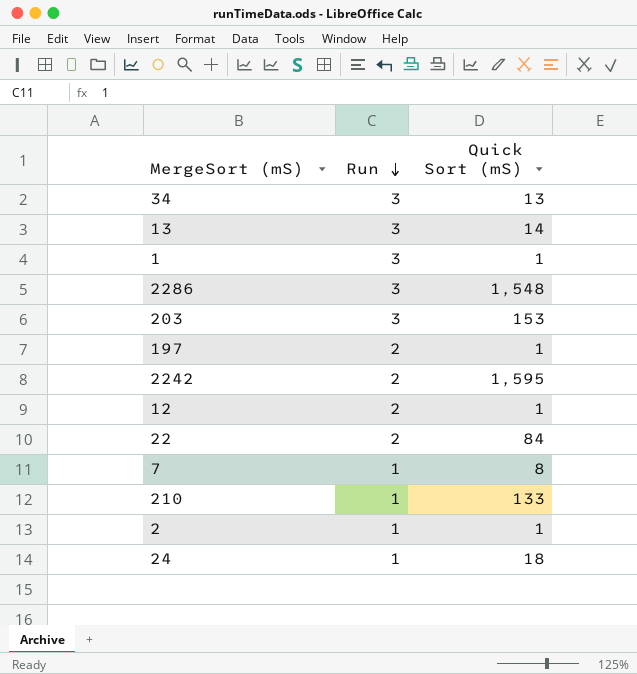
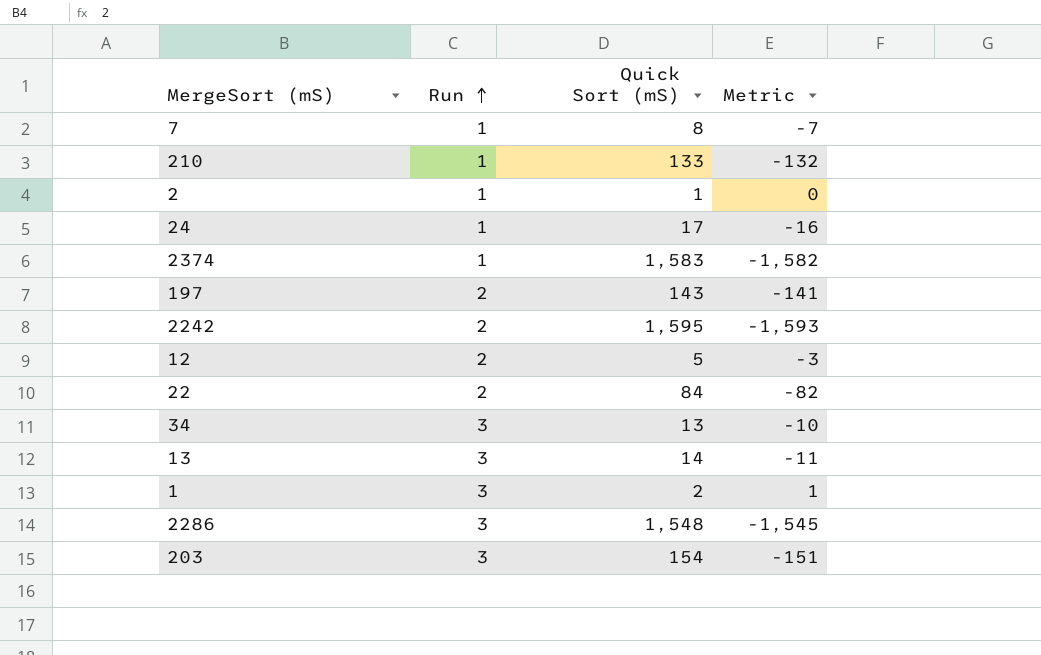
row order: Run descending -> Run ascending
column Metric | formula: none -> [Run] - [Quick Sort (mS)]
24 | Quick Sort (mS): 18 -> 17
row 2374: none -> 1 | 1,583 | -1,582
197 | Quick Sort (mS): 1 -> 143
12 | Quick Sort (mS): 1 -> 5
1 | Quick Sort (mS): 1 -> 2
203 | Quick Sort (mS): 153 -> 154

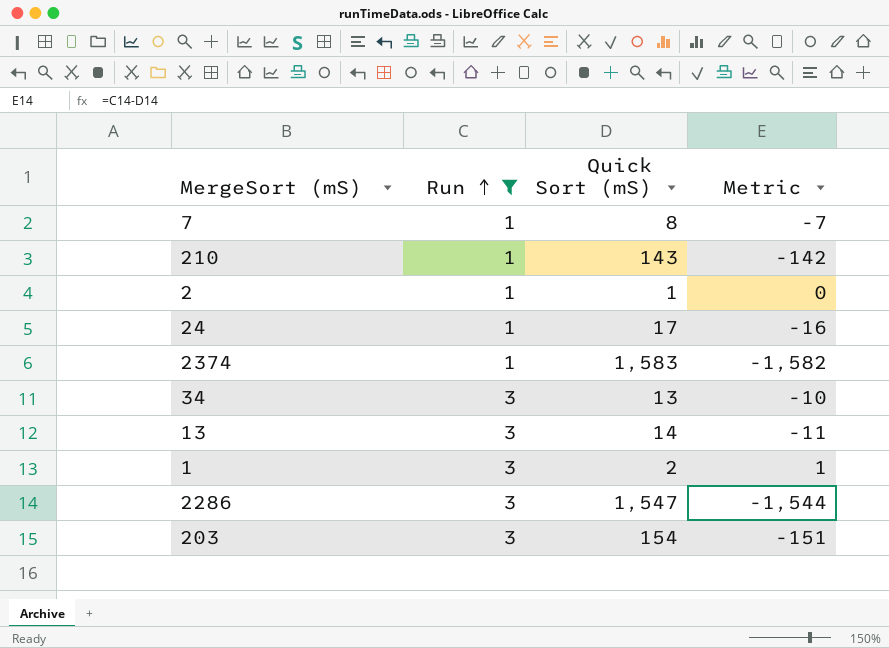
filter: none -> Run != 2
210 | Quick Sort (mS): 133 -> 143
210 | Metric: -132 -> -142
2286 | Quick Sort (mS): 1,548 -> 1,547
2286 | Metric: -1,545 -> -1,544

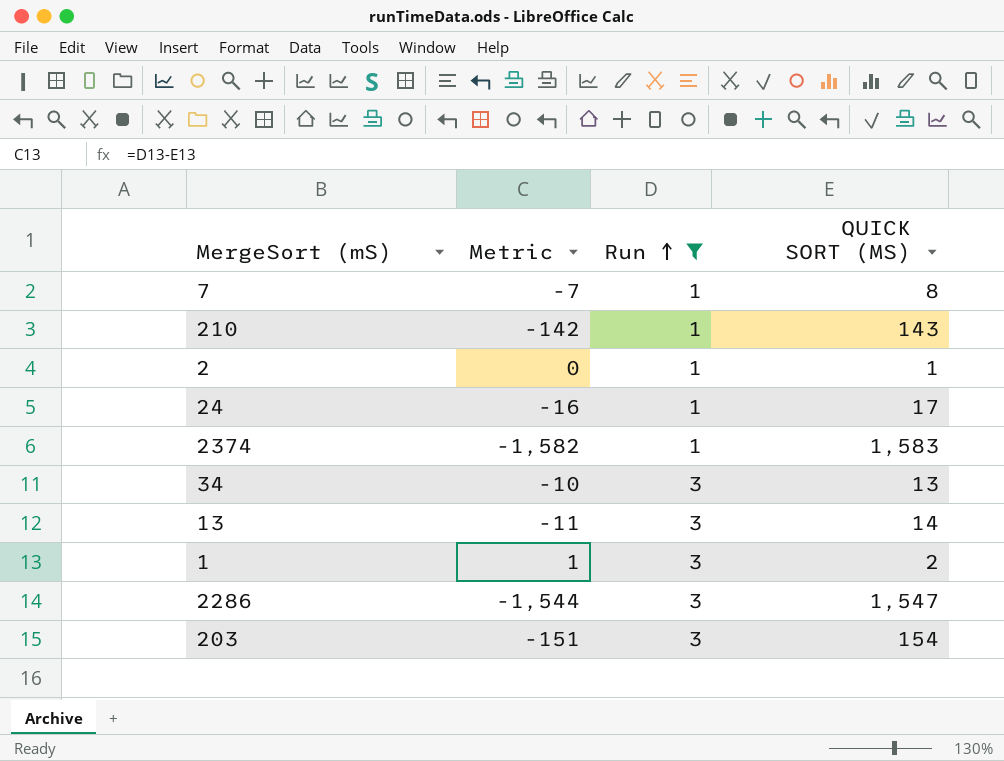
column Metric | position: 4 -> 2
column name: Quick Sort (mS) -> QUICK SORT (MS)

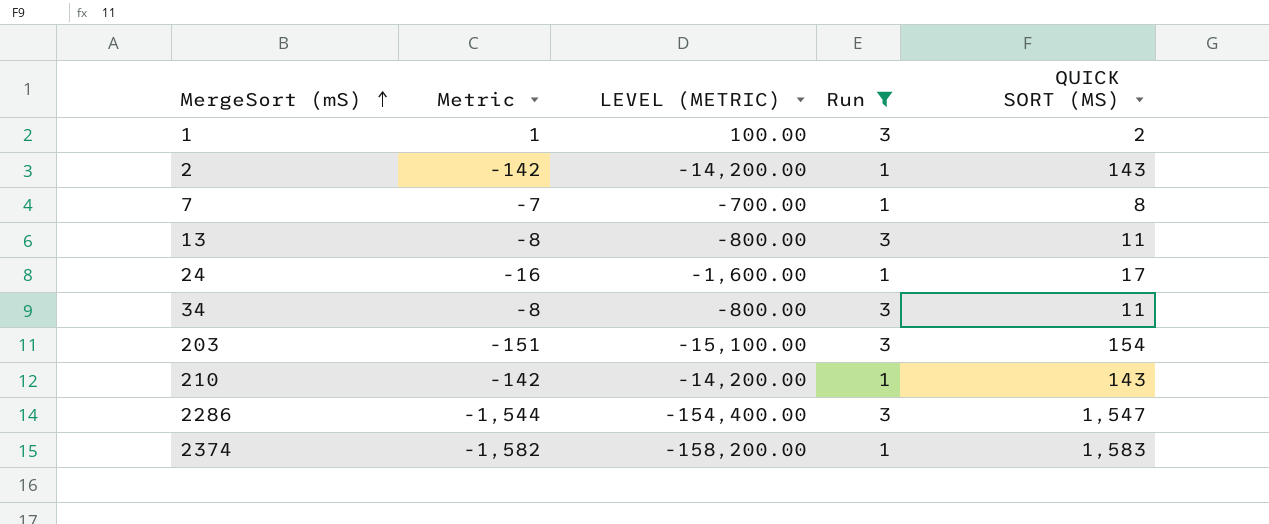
row order: Run ascending -> MergeSort (mS) ascending
column LEVEL (METRIC) | formula: none -> [Metric] * 100
2 | Metric: 0 -> -142
2 | QUICK SORT (MS): 1 -> 143
13 | Metric: -11 -> -8
13 | QUICK SORT (MS): 14 -> 11
34 | Metric: -10 -> -8
34 | QUICK SORT (MS): 13 -> 11

